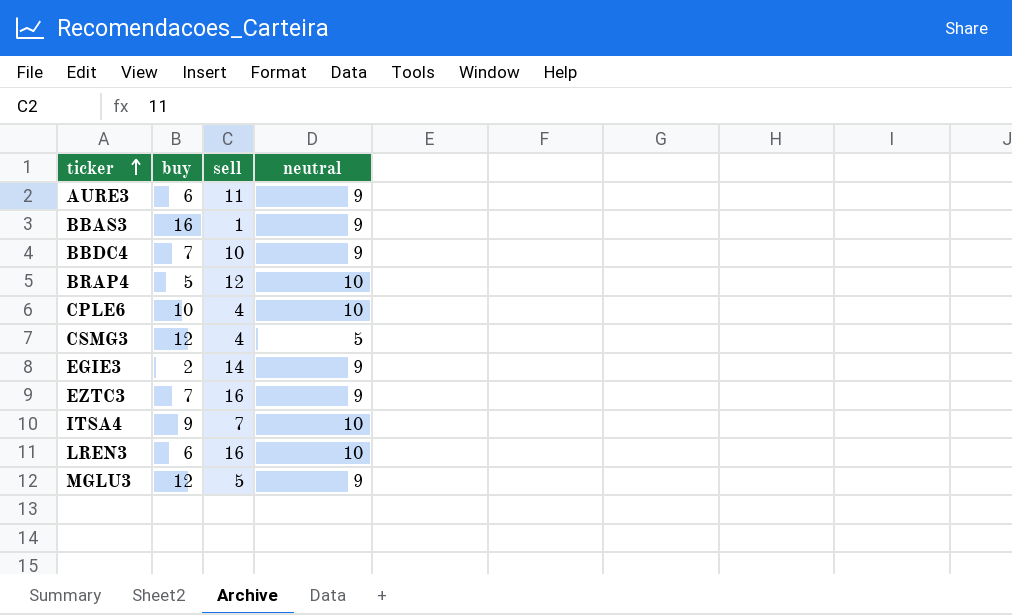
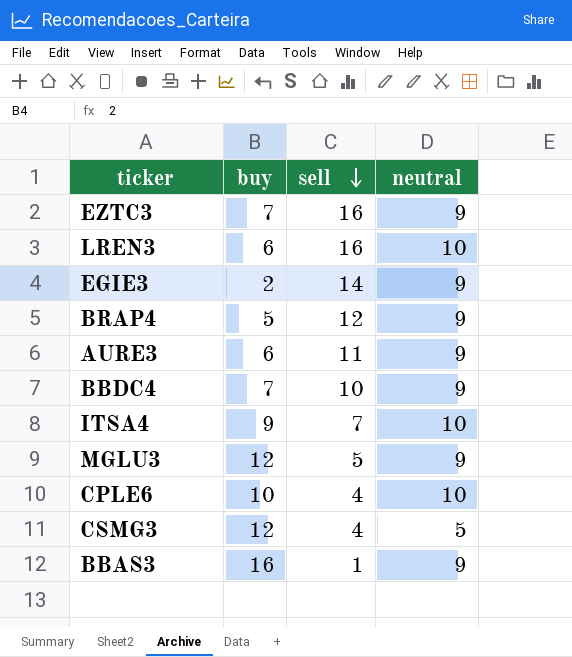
row order: ticker ascending -> sell descending
BRAP4 | neutral: 10 -> 9

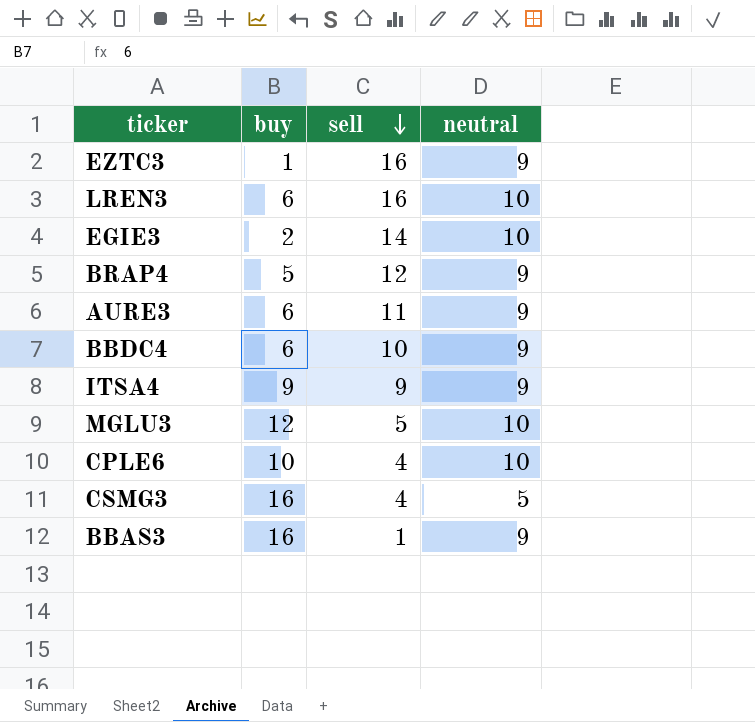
EZTC3 | buy: 7 -> 1
EGIE3 | neutral: 9 -> 10
BBDC4 | buy: 7 -> 6
ITSA4 | sell: 7 -> 9
ITSA4 | neutral: 10 -> 9
MGLU3 | neutral: 9 -> 10
CSMG3 | buy: 12 -> 16

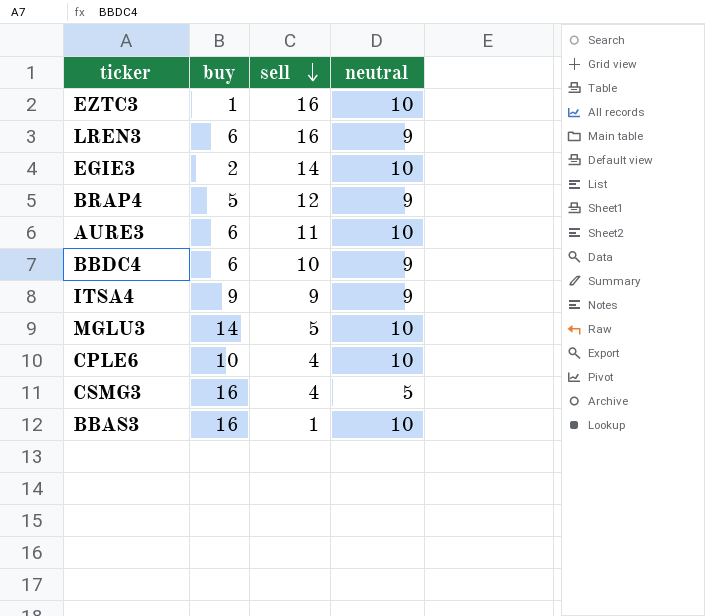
EZTC3 | neutral: 9 -> 10
LREN3 | neutral: 10 -> 9
AURE3 | neutral: 9 -> 10
MGLU3 | buy: 12 -> 14
BBAS3 | neutral: 9 -> 10

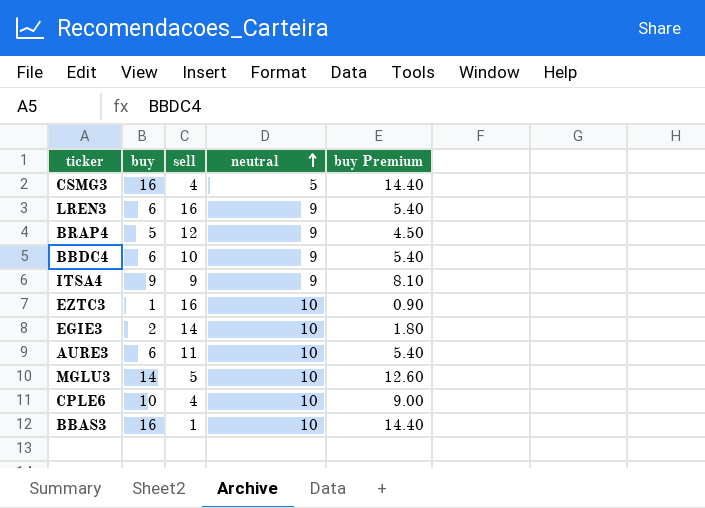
row order: sell descending -> neutral ascending
column buy Premium | formula: none -> [buy] * 0.9

